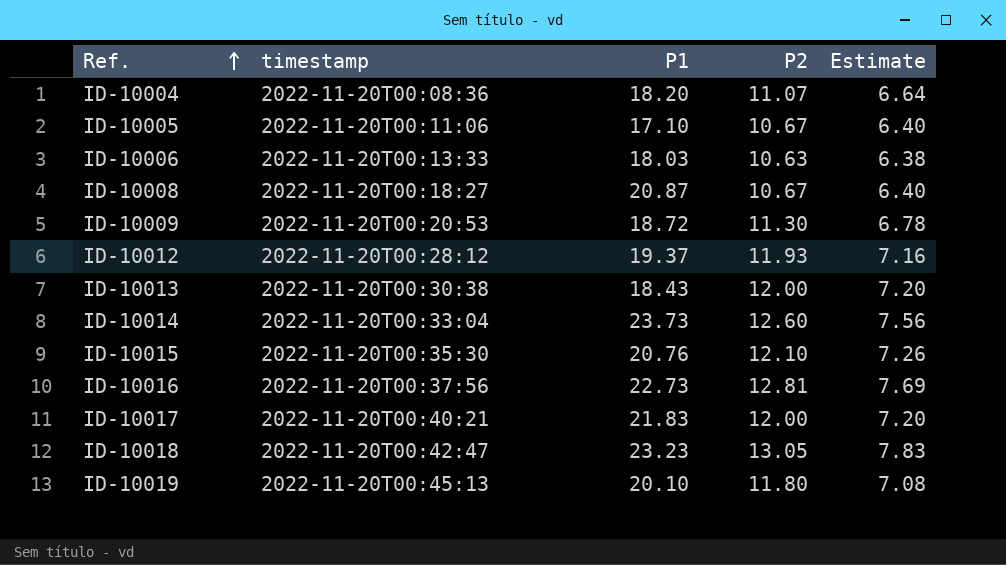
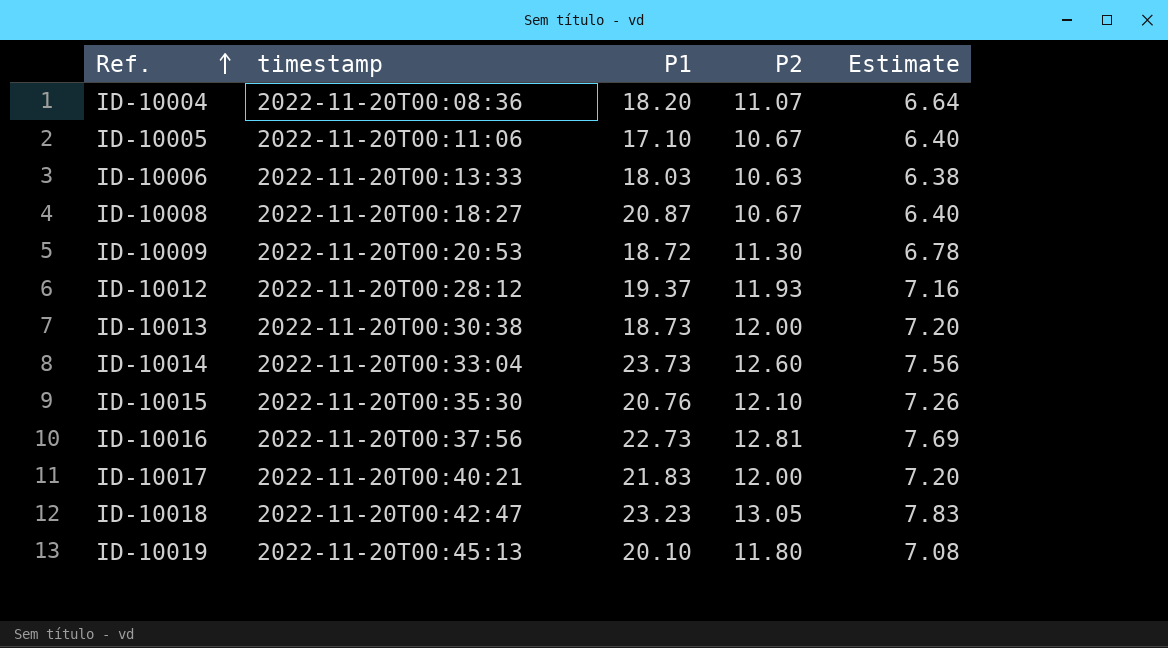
ID-10013 | P1: 18.43 -> 18.73

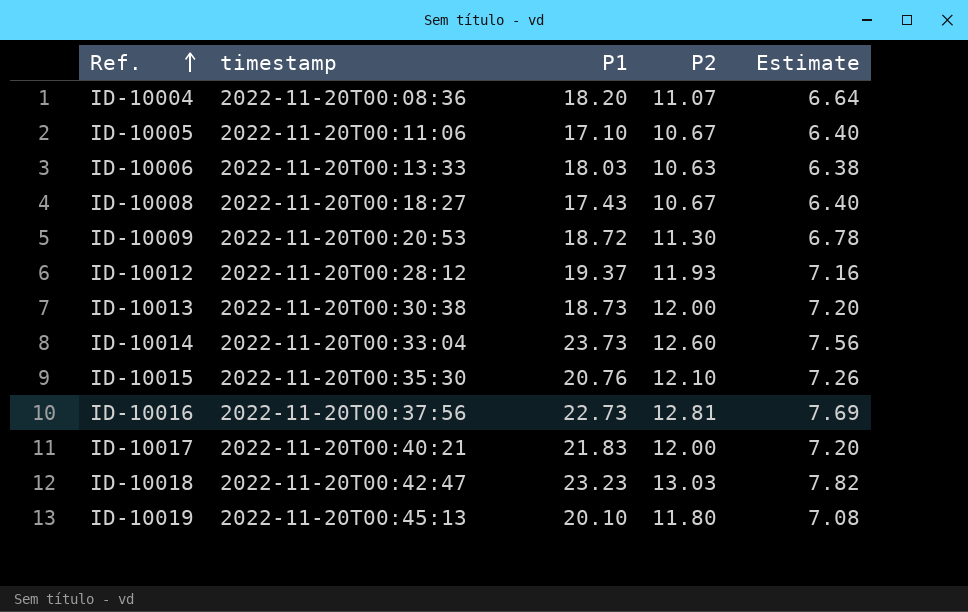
ID-10008 | P1: 20.87 -> 17.43
ID-10018 | P2: 13.05 -> 13.03
ID-10018 | Estimate: 7.83 -> 7.82

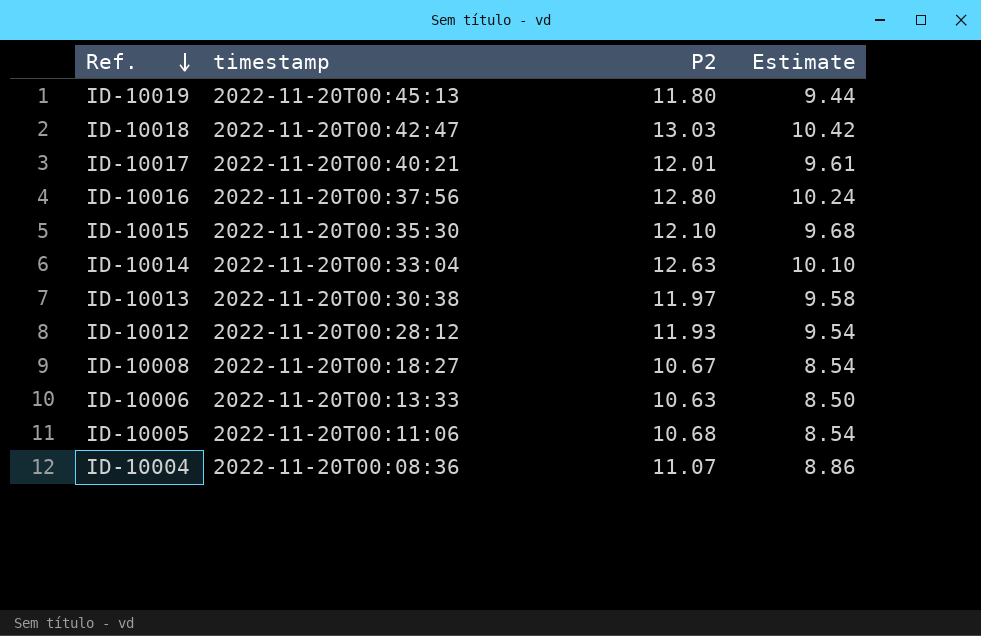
row order: Ref. ascending -> Ref. descending
column P1 | position: 3 -> none
column Estimate | formula: [P2] * 0.6 -> [P2] * 0.8
row ID-10009: 2022-11-20T00:20:53 | 18.72 | 11.30 | 6.78 -> none
ID-10017 | P2: 12.00 -> 12.01
ID-10016 | P2: 12.81 -> 12.80
ID-10014 | P2: 12.60 -> 12.63
ID-10013 | P2: 12.00 -> 11.97
ID-10005 | P2: 10.67 -> 10.68

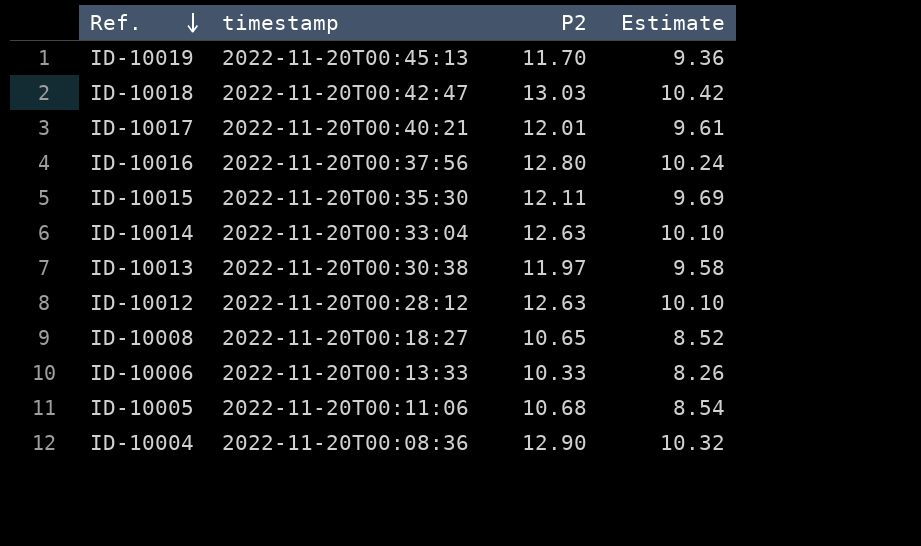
ID-10019 | P2: 11.80 -> 11.70
ID-10019 | Estimate: 9.44 -> 9.36
ID-10015 | P2: 12.10 -> 12.11
ID-10015 | Estimate: 9.68 -> 9.69
ID-10012 | P2: 11.93 -> 12.63
ID-10012 | Estimate: 9.54 -> 10.10
ID-10008 | P2: 10.67 -> 10.65
ID-10008 | Estimate: 8.54 -> 8.52
ID-10006 | P2: 10.63 -> 10.33
ID-10006 | Estimate: 8.50 -> 8.26
ID-10004 | P2: 11.07 -> 12.90
ID-10004 | Estimate: 8.86 -> 10.32

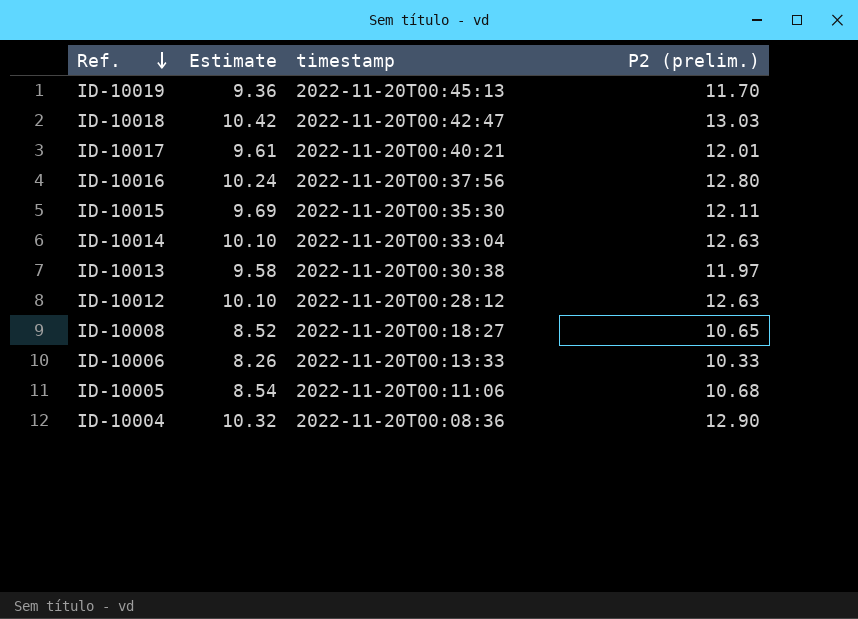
column Estimate | position: 4 -> 2
column name: P2 -> P2 (prelim.)

